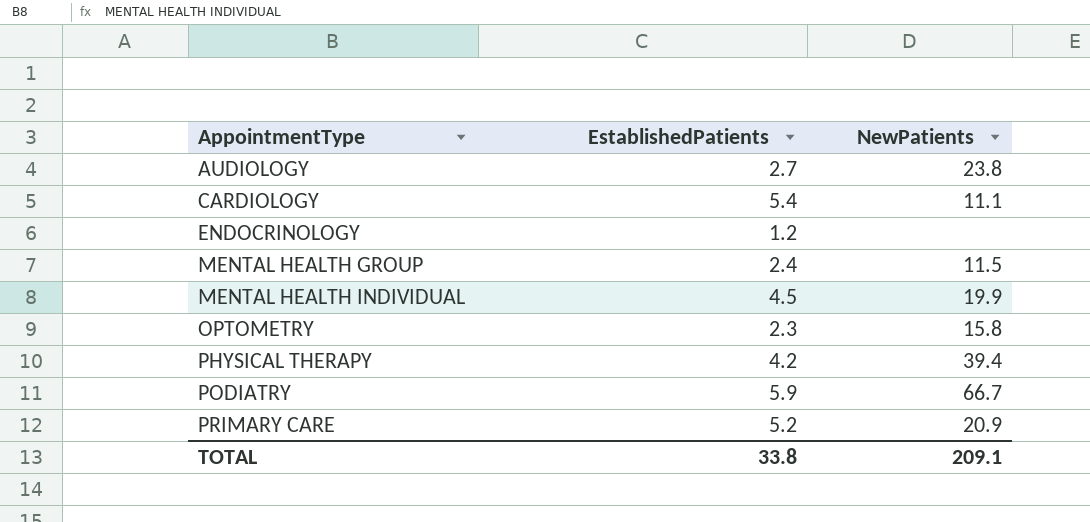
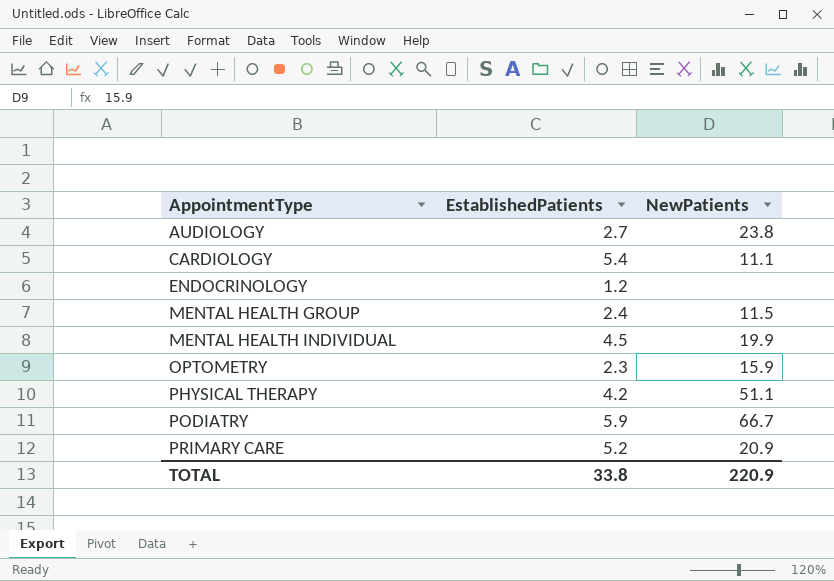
OPTOMETRY | NewPatients: 15.8 -> 15.9
PHYSICAL THERAPY | NewPatients: 39.4 -> 51.1
TOTAL | NewPatients: 209.1 -> 220.9

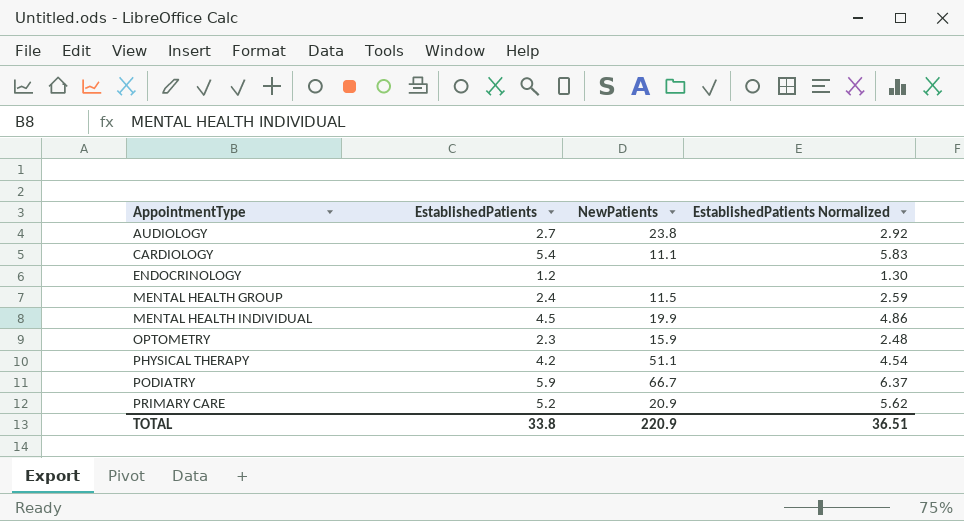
column EstablishedPatients Normalized | formula: none -> [EstablishedPatients] * 1.08

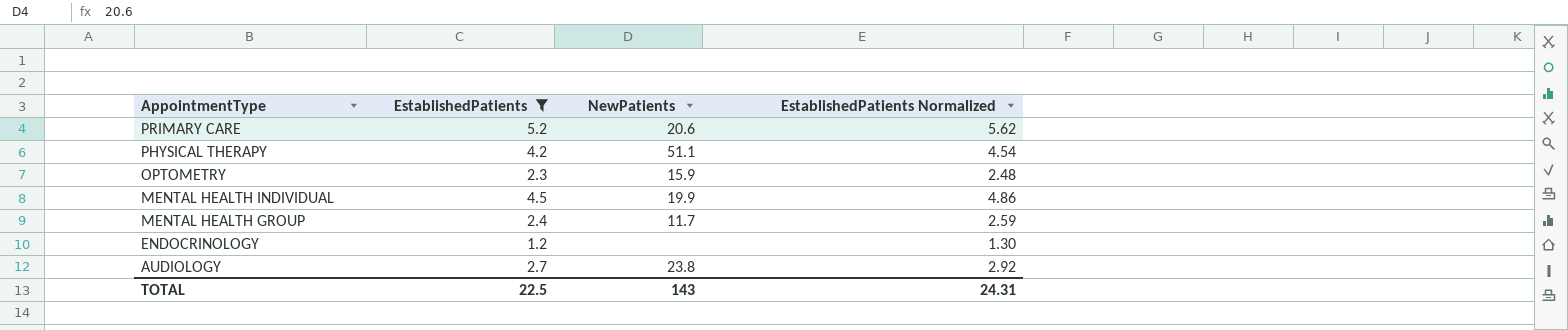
filter: none -> EstablishedPatients <= 5.2
row order: AppointmentType ascending -> AppointmentType descending
PRIMARY CARE | NewPatients: 20.9 -> 20.6
MENTAL HEALTH GROUP | NewPatients: 11.5 -> 11.7
TOTAL | EstablishedPatients: 33.8 -> 22.5
TOTAL | NewPatients: 220.9 -> 143
TOTAL | EstablishedPatients Normalized: 36.51 -> 24.31

